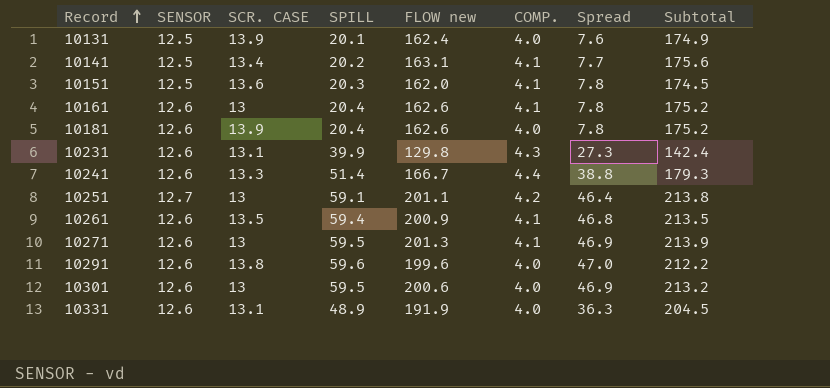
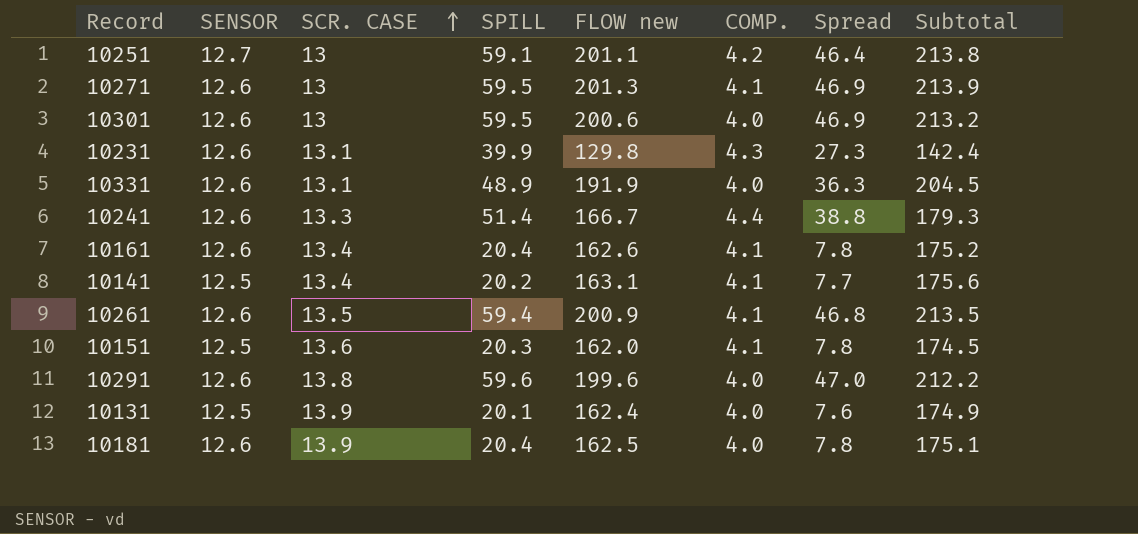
row order: Record ascending -> SCR. CASE ascending
10161 | SCR. CASE: 13 -> 13.4
10181 | FLOW new: 162.6 -> 162.5
10181 | Subtotal: 175.2 -> 175.1

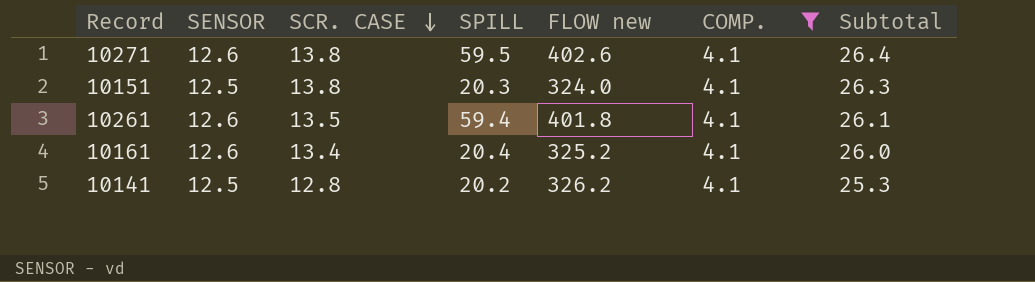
filter: none -> COMP. = 4.1
row order: SCR. CASE ascending -> SCR. CASE descending
column Spread | formula: [SPILL] - [SENSOR] -> none
column Subtotal | formula: [SENSOR] + [FLOW new] -> [SENSOR] + [SCR. CASE]
10271 | SCR. CASE: 13 -> 13.8
10271 | FLOW new: 201.3 -> 402.6
10151 | SCR. CASE: 13.6 -> 13.8
10151 | FLOW new: 162.0 -> 324.0
10261 | FLOW new: 200.9 -> 401.8
10161 | FLOW new: 162.6 -> 325.2
10141 | SCR. CASE: 13.4 -> 12.8
10141 | FLOW new: 163.1 -> 326.2

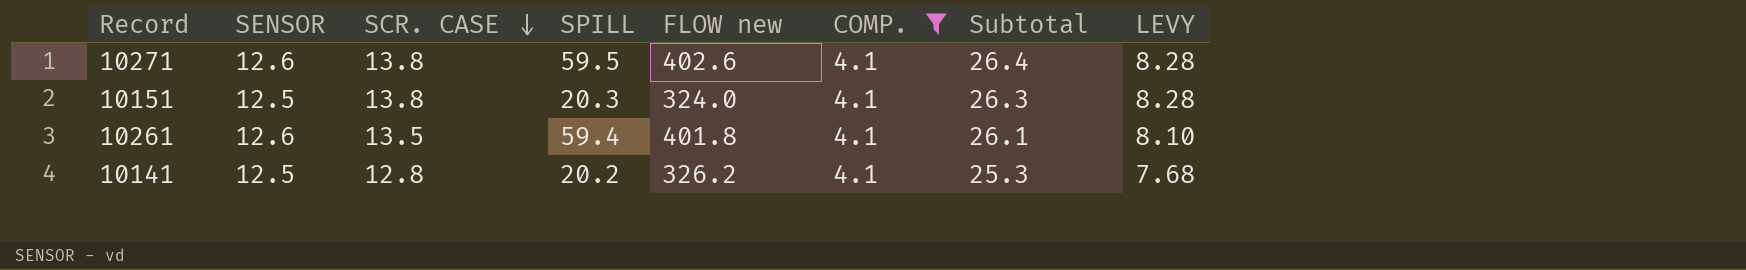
column LEVY | formula: none -> [SCR. CASE] * 0.6
row 10161: 12.6 | 13.4 | 20.4 | 325.2 | 4.1 | 26.0 -> none

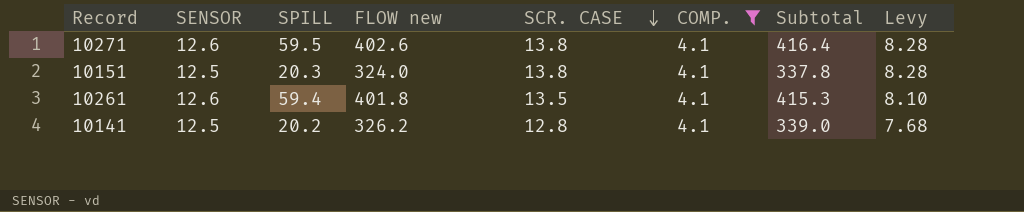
column SCR. CASE | position: 3 -> 5
column Subtotal | formula: [SENSOR] + [SCR. CASE] -> [FLOW new] + [SCR. CASE]
column name: LEVY -> Levy

